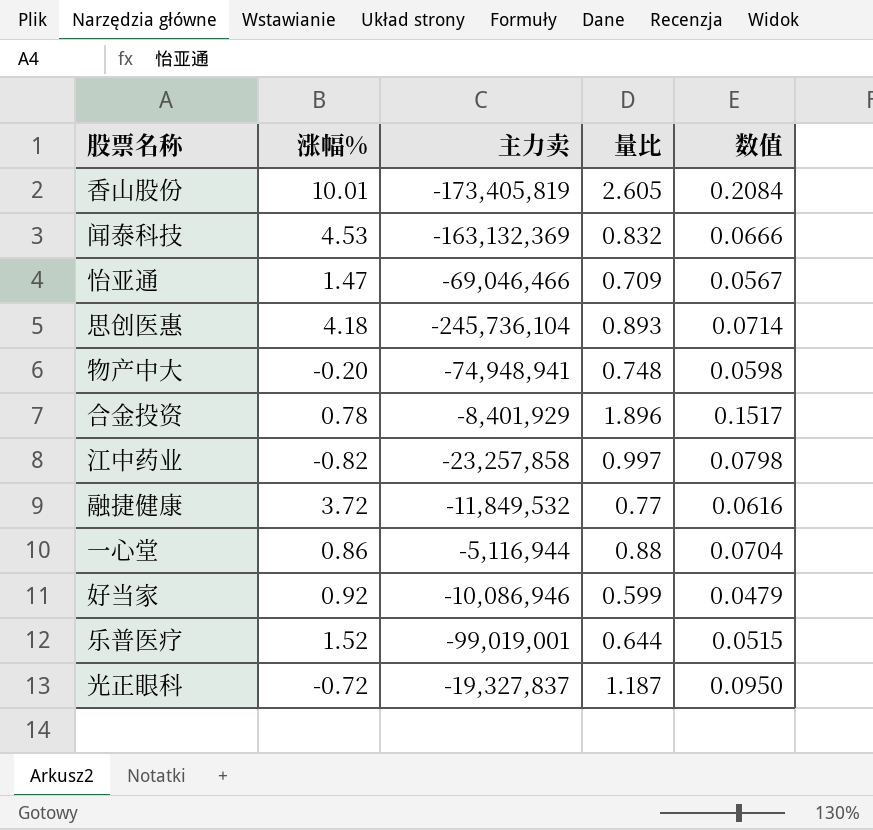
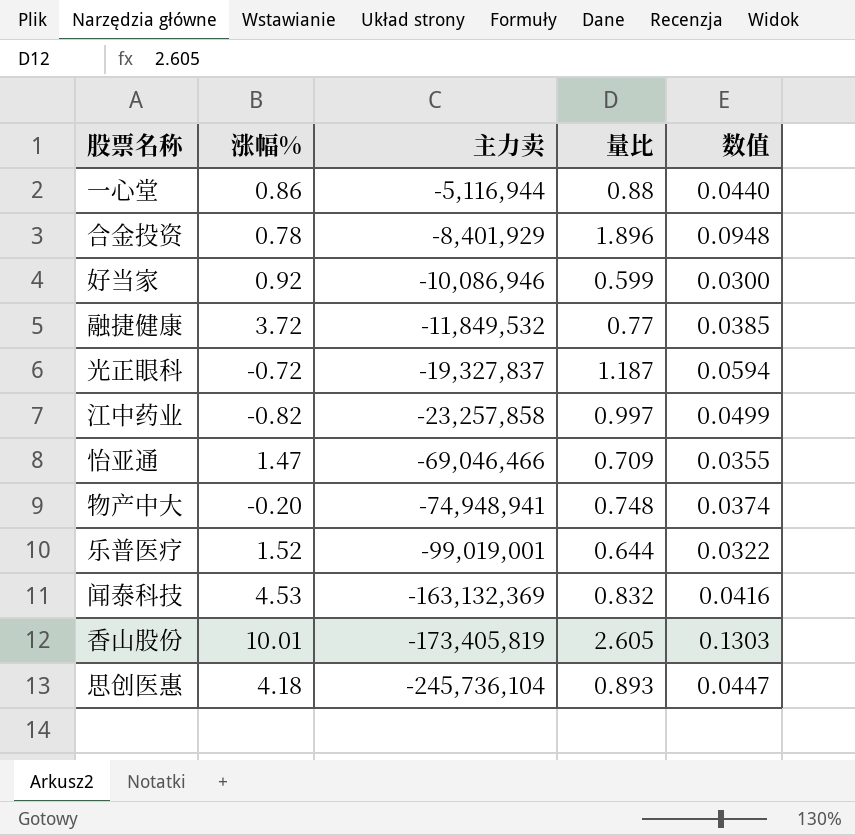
row order: none -> 主力卖 descending
column 数值 | formula: [量比] * 0.08 -> [量比] * 0.05

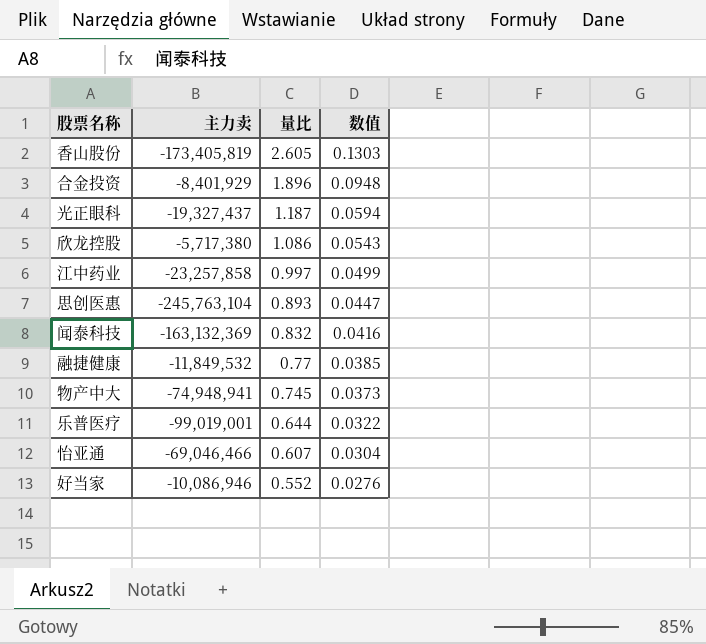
row order: 主力卖 descending -> 量比 descending
column 涨幅% | position: 2 -> none
row 一心堂: 0.86 | -5,116,944 | 0.88 | 0.0440 -> none
光正眼科 | 主力卖: -19,327,837 -> -19,327,437
row 欣龙控股: none -> -5,717,380 | 1.086 | 0.0543
思创医惠 | 主力卖: -245,736,104 -> -245,763,104
物产中大 | 量比: 0.748 -> 0.745
物产中大 | 数值: 0.0374 -> 0.0373
怡亚通 | 量比: 0.709 -> 0.607
怡亚通 | 数值: 0.0355 -> 0.0304
好当家 | 量比: 0.599 -> 0.552
好当家 | 数值: 0.0300 -> 0.0276

